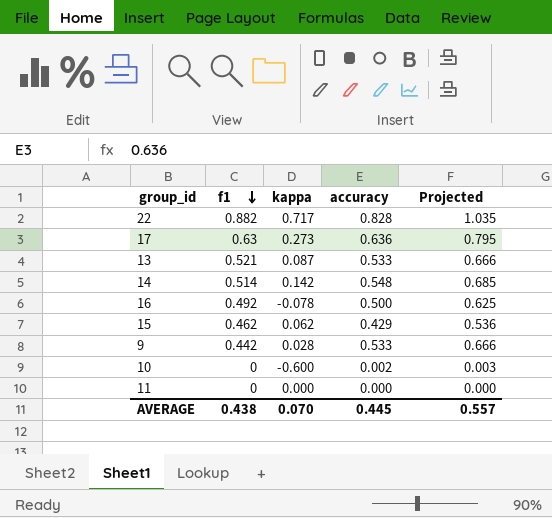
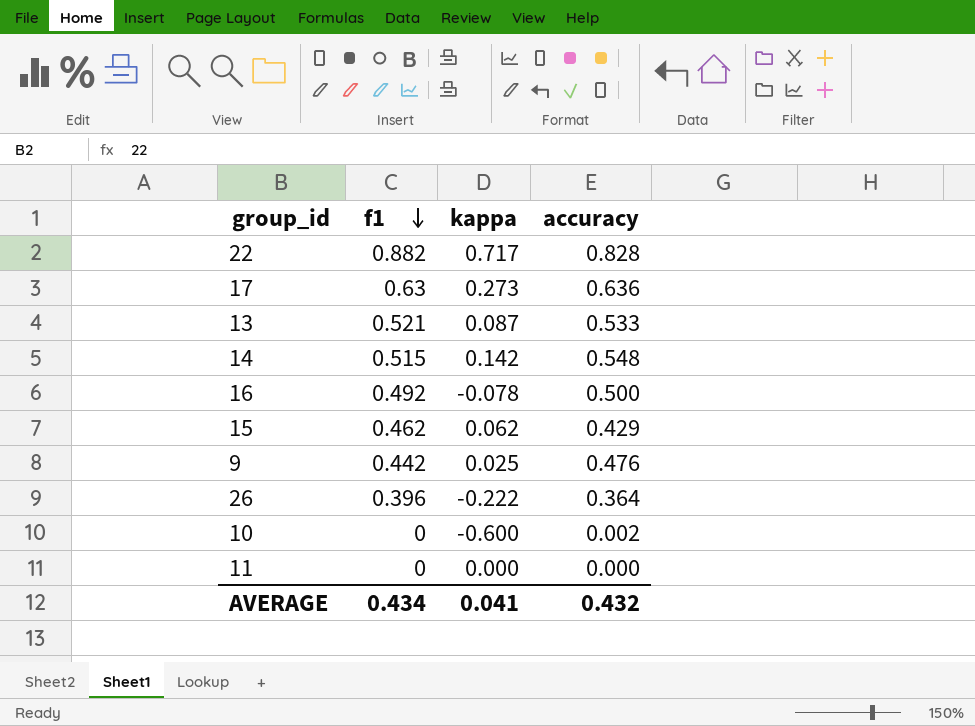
column Projected | formula: [accuracy] * 1.25 -> none
14 | f1: 0.514 -> 0.515
9 | kappa: 0.028 -> 0.025
9 | accuracy: 0.533 -> 0.476
row 26: none -> 0.396 | -0.222 | 0.364
AVERAGE | f1: 0.438 -> 0.434
AVERAGE | kappa: 0.070 -> 0.041
AVERAGE | accuracy: 0.445 -> 0.432

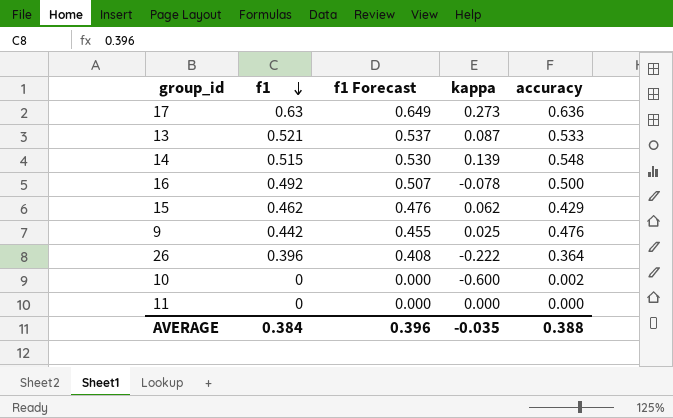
column f1 Forecast | formula: none -> [f1] * 1.03
row 22: 0.882 | 0.717 | 0.828 -> none
14 | kappa: 0.142 -> 0.139
AVERAGE | f1: 0.434 -> 0.384
AVERAGE | kappa: 0.041 -> -0.035
AVERAGE | accuracy: 0.432 -> 0.388

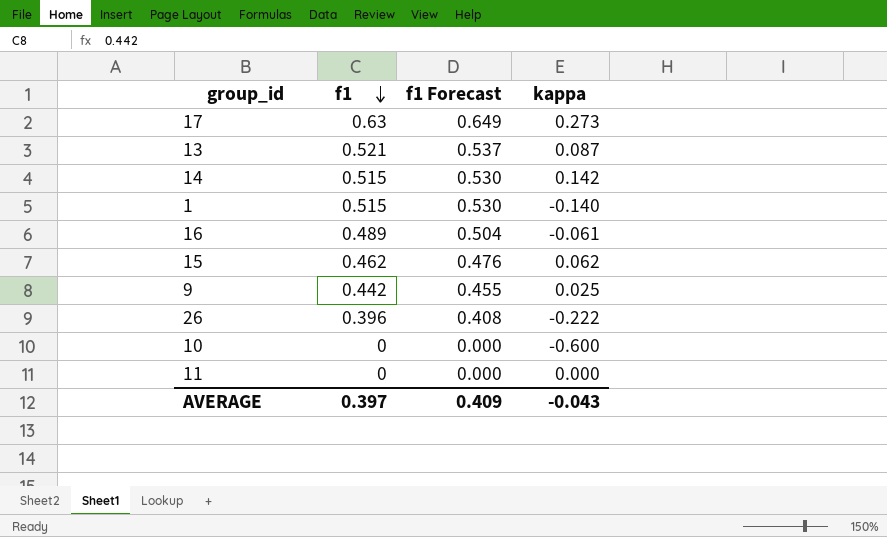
column accuracy | position: 5 -> none
14 | kappa: 0.139 -> 0.142
row 1: none -> 0.515 | 0.530 | -0.140
16 | f1: 0.492 -> 0.489
16 | f1 Forecast: 0.507 -> 0.504
16 | kappa: -0.078 -> -0.061
AVERAGE | f1: 0.384 -> 0.397
AVERAGE | f1 Forecast: 0.396 -> 0.409
AVERAGE | kappa: -0.035 -> -0.043

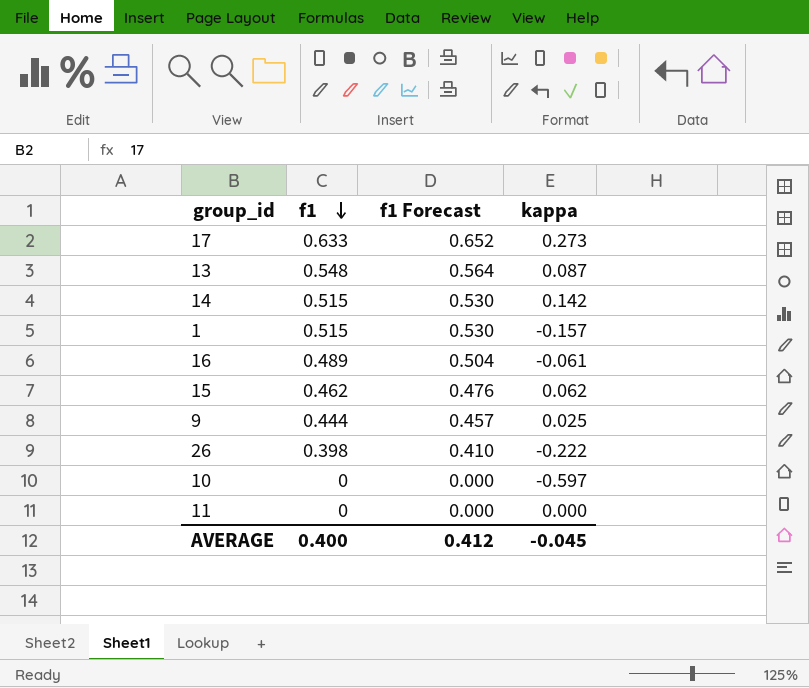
17 | f1: 0.63 -> 0.633
17 | f1 Forecast: 0.649 -> 0.652
13 | f1: 0.521 -> 0.548
13 | f1 Forecast: 0.537 -> 0.564
1 | kappa: -0.140 -> -0.157
9 | f1: 0.442 -> 0.444
9 | f1 Forecast: 0.455 -> 0.457
26 | f1: 0.396 -> 0.398
26 | f1 Forecast: 0.408 -> 0.410
10 | kappa: -0.600 -> -0.597
AVERAGE | f1: 0.397 -> 0.400
AVERAGE | f1 Forecast: 0.409 -> 0.412
AVERAGE | kappa: -0.043 -> -0.045

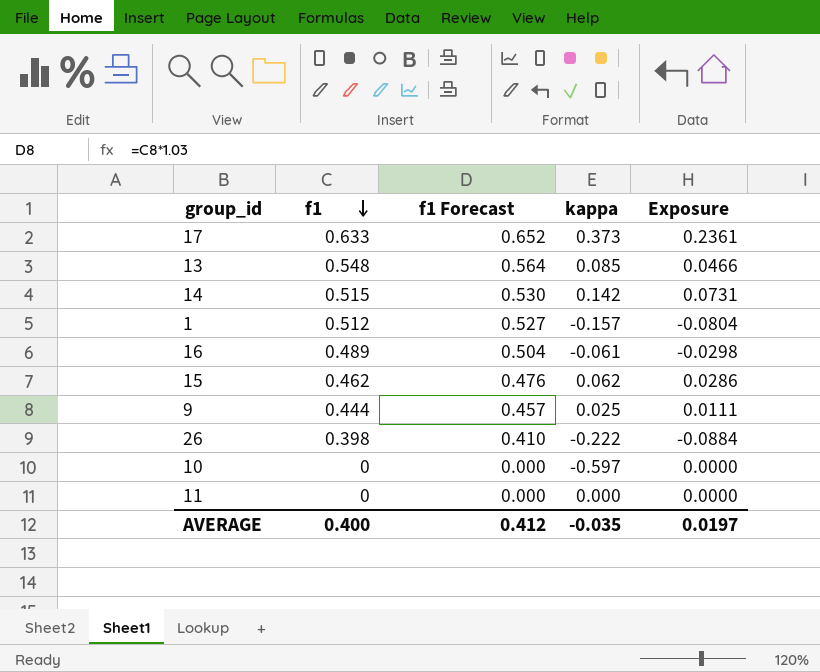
column Exposure | formula: none -> [f1] * [kappa]
17 | kappa: 0.273 -> 0.373
13 | kappa: 0.087 -> 0.085
1 | f1: 0.515 -> 0.512
1 | f1 Forecast: 0.530 -> 0.527
AVERAGE | kappa: -0.045 -> -0.035

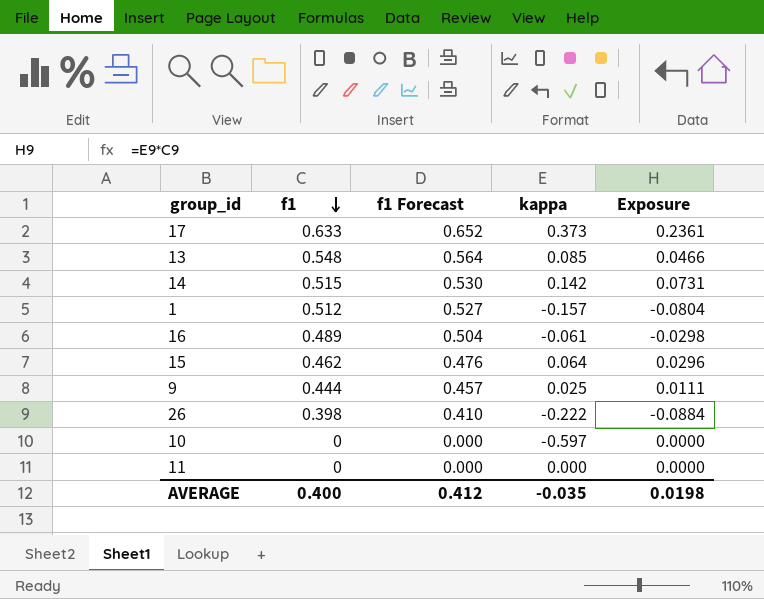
15 | kappa: 0.062 -> 0.064
15 | Exposure: 0.0286 -> 0.0296
AVERAGE | Exposure: 0.0197 -> 0.0198

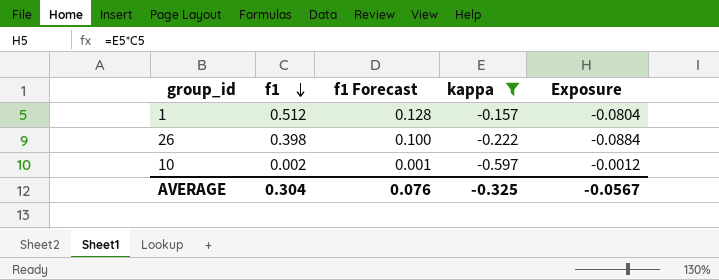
filter: none -> kappa <= -0.157
column f1 Forecast | formula: [f1] * 1.03 -> [f1] * 0.25
10 | f1: 0 -> 0.002
10 | Exposure: 0.0000 -> -0.0012
AVERAGE | f1: 0.400 -> 0.304
AVERAGE | f1 Forecast: 0.412 -> 0.076
AVERAGE | kappa: -0.035 -> -0.325
AVERAGE | Exposure: 0.0198 -> -0.0567

